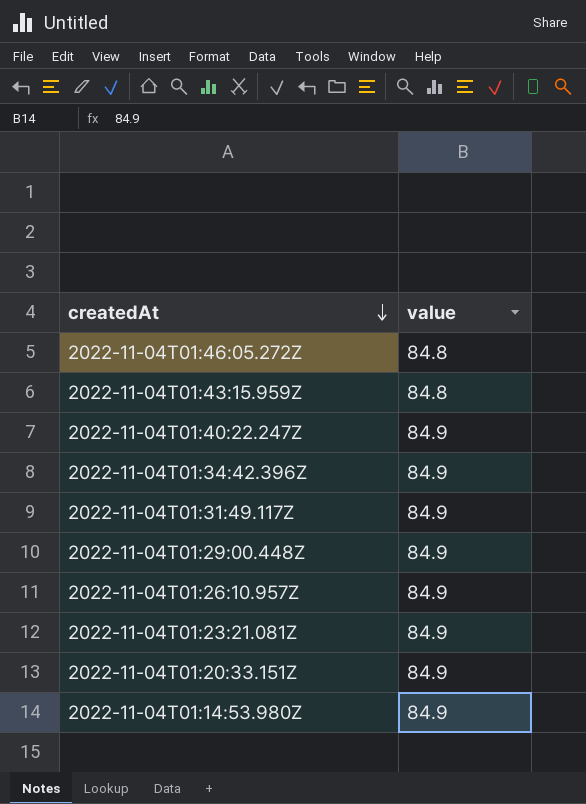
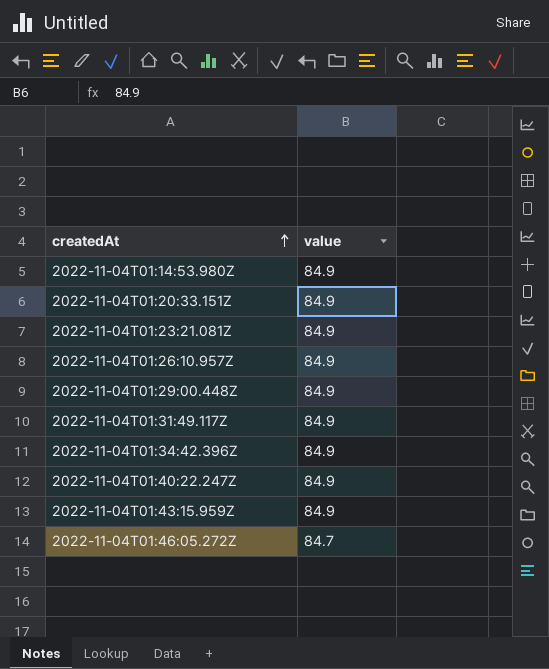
row order: createdAt descending -> createdAt ascending
2022-11-04T01:43:15.959Z | value: 84.8 -> 84.9
2022-11-04T01:46:05.272Z | value: 84.8 -> 84.7

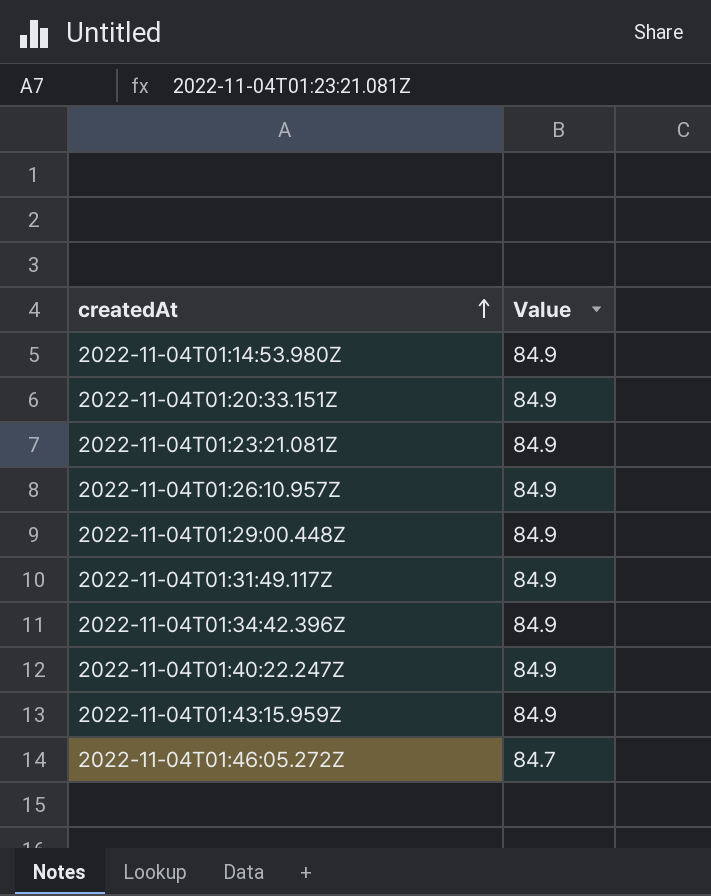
column name: value -> Value

